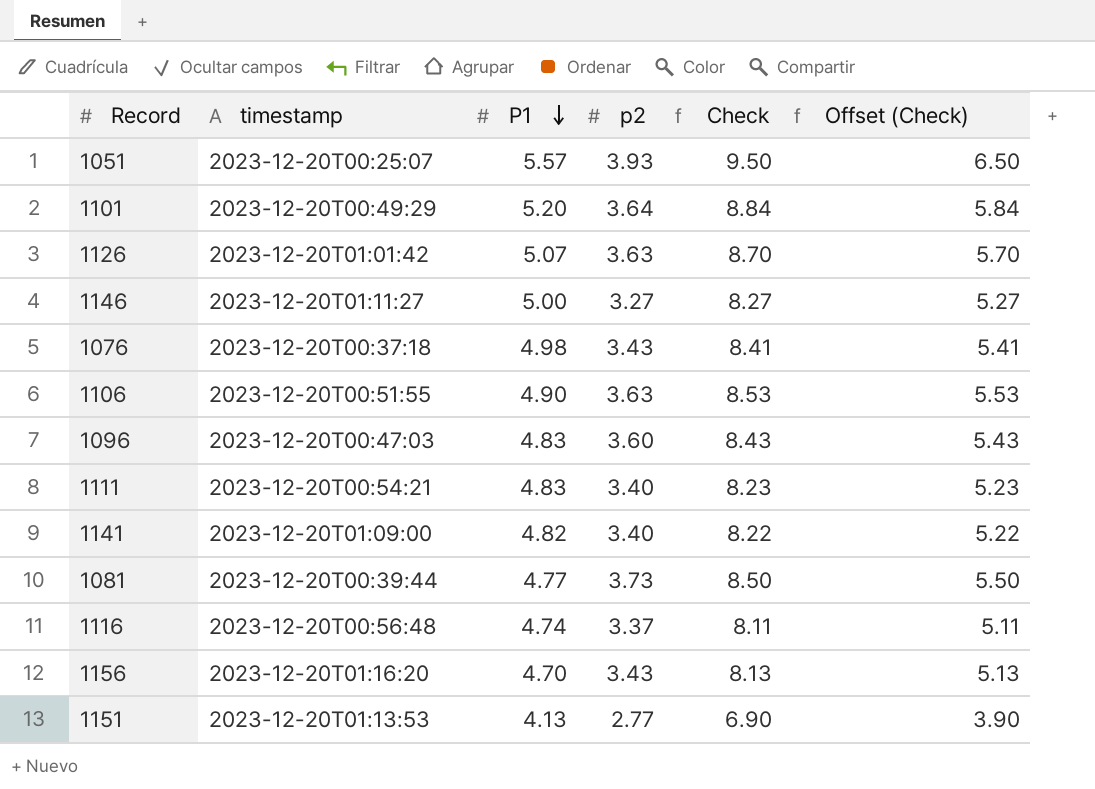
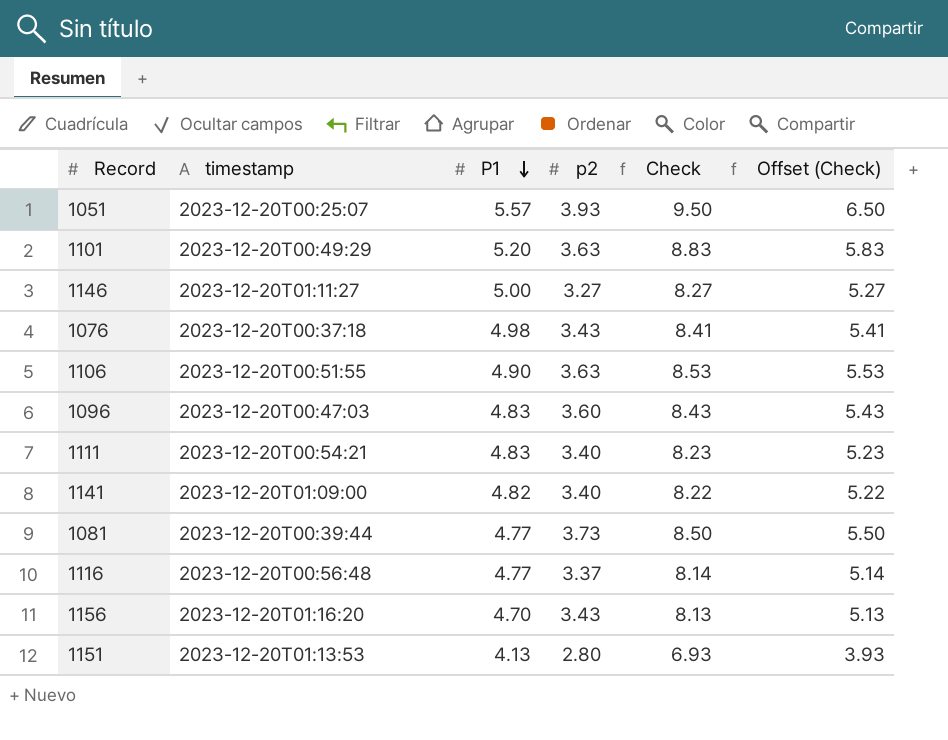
row 1126: 2023-12-20T01:01:42 | 5.07 | 3.63 | 8.70 | 5.70 -> none
1101 | p2: 3.64 -> 3.63
1101 | Check: 8.84 -> 8.83
1101 | Offset (Check): 5.84 -> 5.83
1116 | P1: 4.74 -> 4.77
1116 | Check: 8.11 -> 8.14
1116 | Offset (Check): 5.11 -> 5.14
1151 | p2: 2.77 -> 2.80
1151 | Check: 6.90 -> 6.93
1151 | Offset (Check): 3.90 -> 3.93

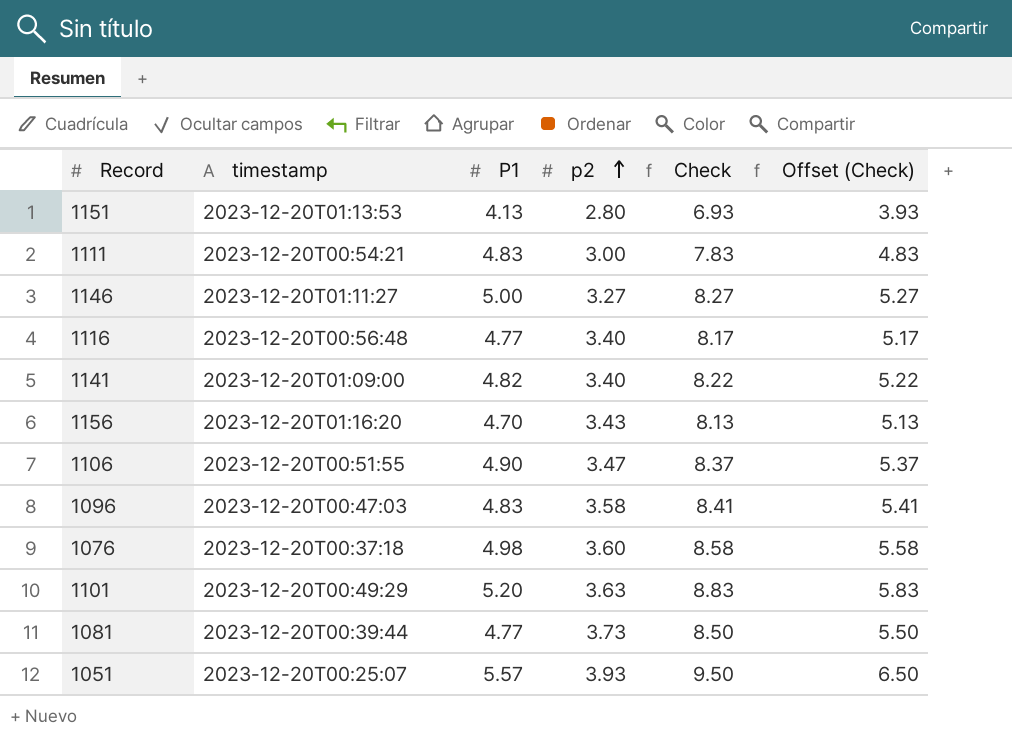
row order: P1 descending -> p2 ascending
1111 | p2: 3.40 -> 3.00
1111 | Check: 8.23 -> 7.83
1111 | Offset (Check): 5.23 -> 4.83
1116 | p2: 3.37 -> 3.40
1116 | Check: 8.14 -> 8.17
1116 | Offset (Check): 5.14 -> 5.17
1106 | p2: 3.63 -> 3.47
1106 | Check: 8.53 -> 8.37
1106 | Offset (Check): 5.53 -> 5.37
1096 | p2: 3.60 -> 3.58
1096 | Check: 8.43 -> 8.41
1096 | Offset (Check): 5.43 -> 5.41
1076 | p2: 3.43 -> 3.60
1076 | Check: 8.41 -> 8.58
1076 | Offset (Check): 5.41 -> 5.58

